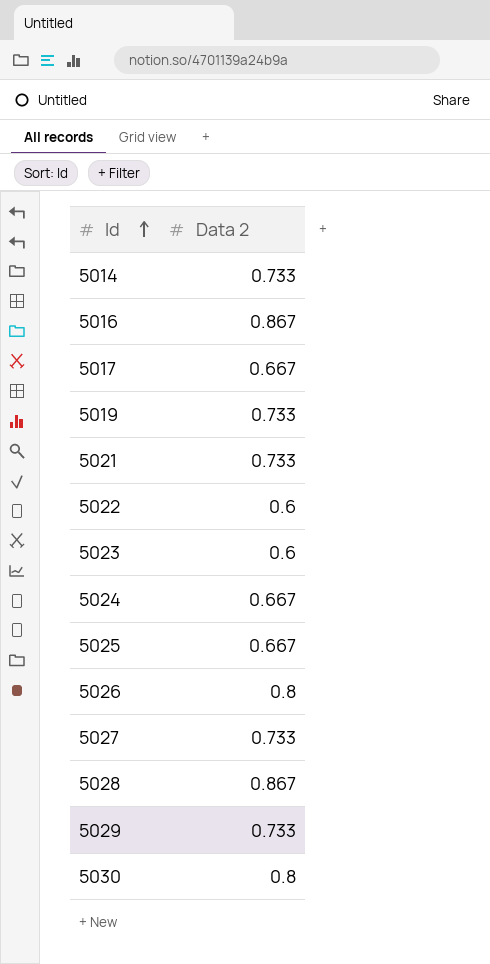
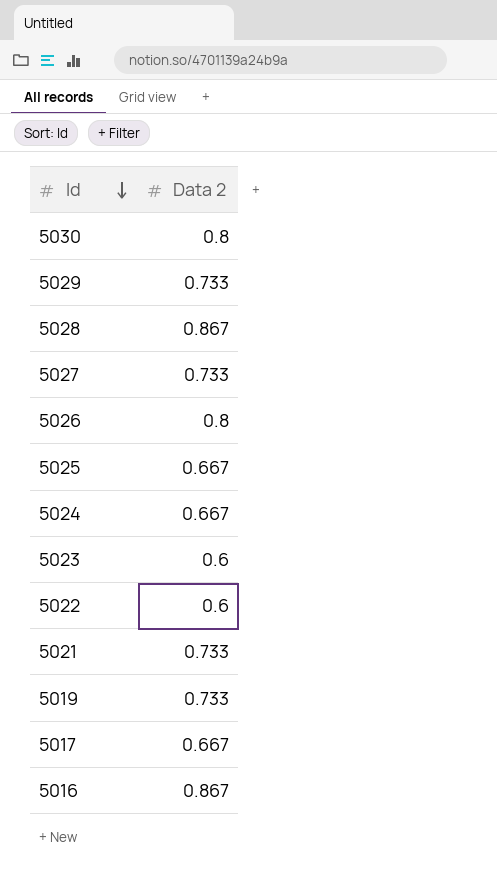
row order: Id ascending -> Id descending
row 5014: 0.733 -> none

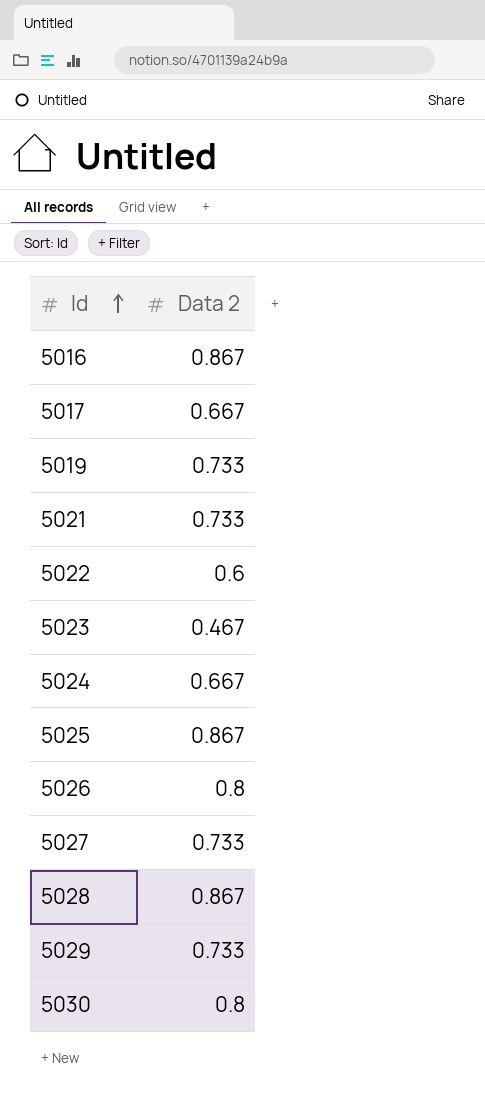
row order: Id descending -> Id ascending
5023 | Data 2: 0.6 -> 0.467
5025 | Data 2: 0.667 -> 0.867

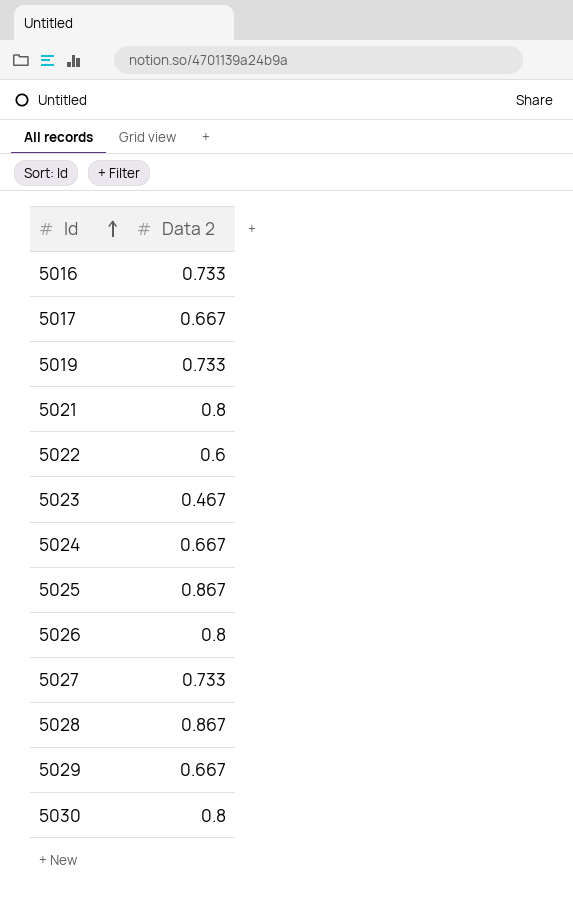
5016 | Data 2: 0.867 -> 0.733
5021 | Data 2: 0.733 -> 0.8
5029 | Data 2: 0.733 -> 0.667

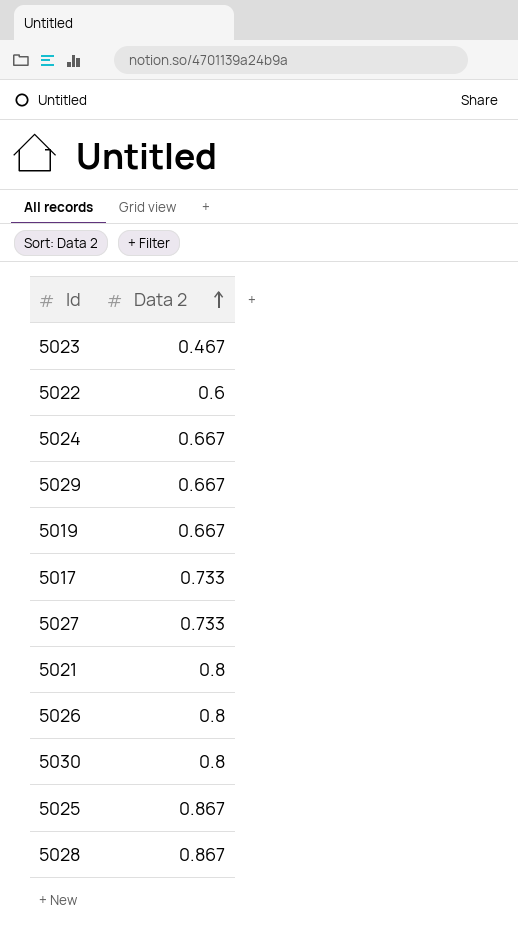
row order: Id ascending -> Data 2 ascending
row 5016: 0.733 -> none
5019 | Data 2: 0.733 -> 0.667
5017 | Data 2: 0.667 -> 0.733

